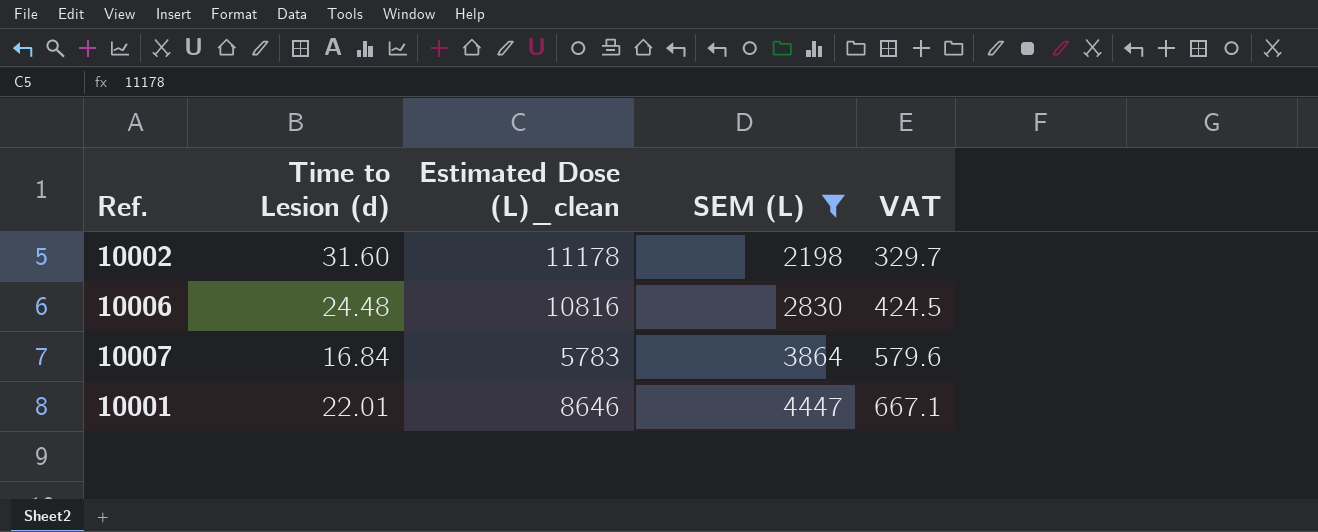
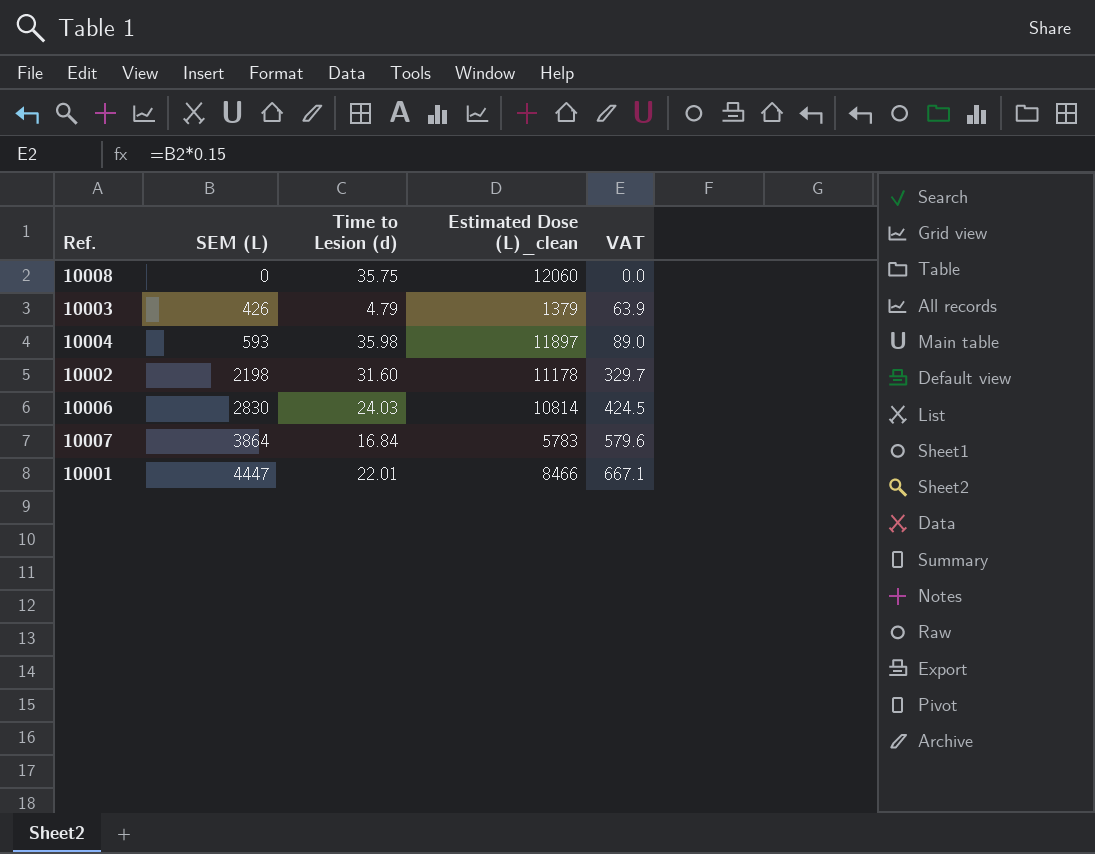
filter: SEM (L) >= 2198 -> none
column SEM (L) | position: 4 -> 2
10006 | Time to Lesion (d): 24.48 -> 24.03
10006 | Estimated Dose (L)_clean: 10816 -> 10814
10001 | Estimated Dose (L)_clean: 8646 -> 8466

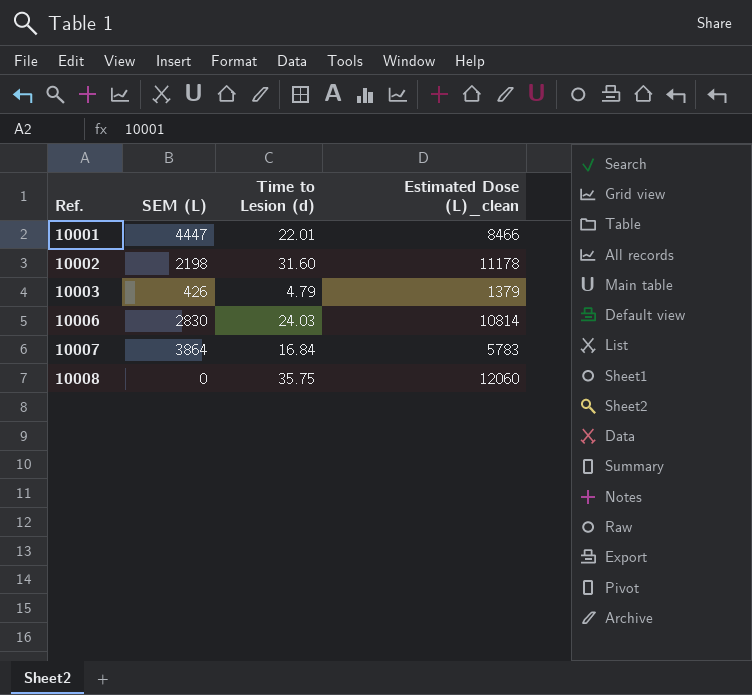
row order: SEM (L) ascending -> Ref. ascending
column VAT | formula: [SEM (L)] * 0.15 -> none
row 10004: 593 | 35.98 | 11897 | 89.0 -> none

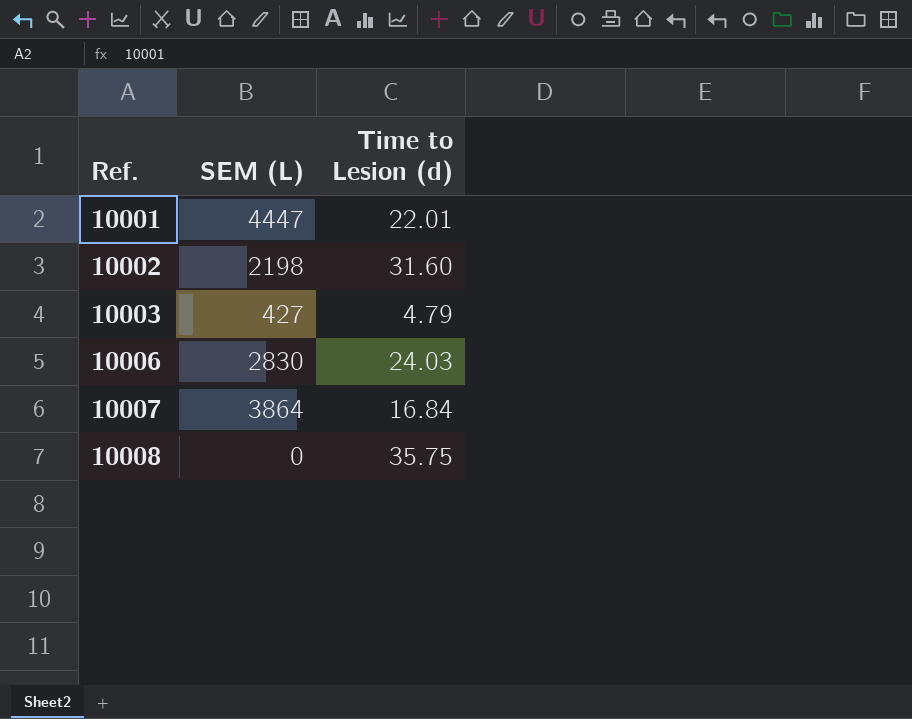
column Estimated Dose (L)_clean | position: 4 -> none
10003 | SEM (L): 426 -> 427

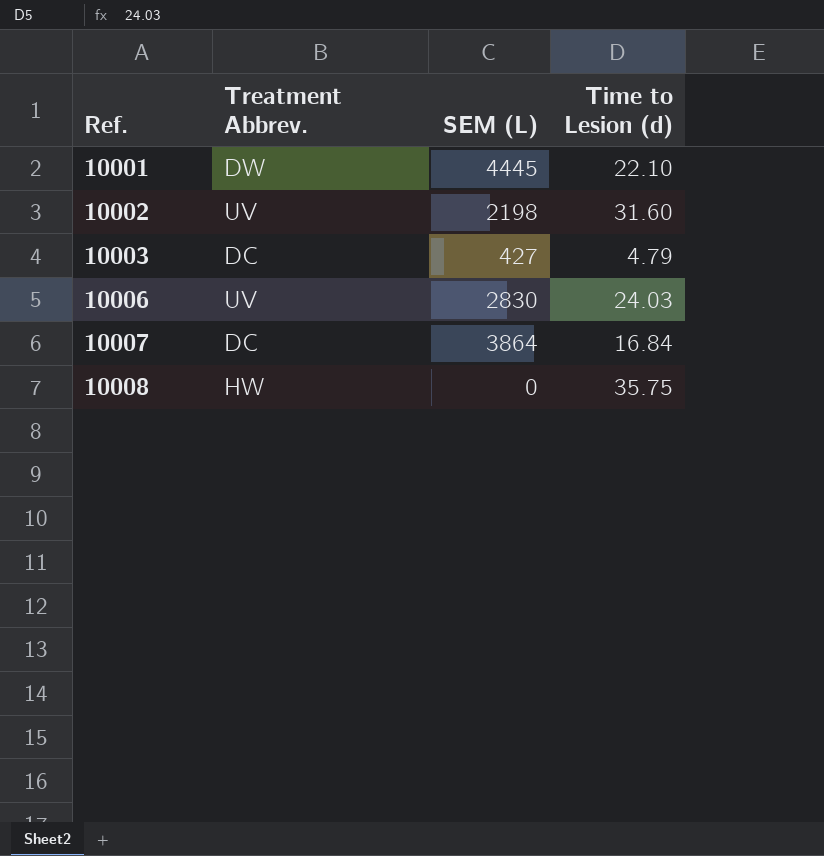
column Treatment Abbrev. | position: none -> 2
10001 | SEM (L): 4447 -> 4445
10001 | Time to Lesion (d): 22.01 -> 22.10

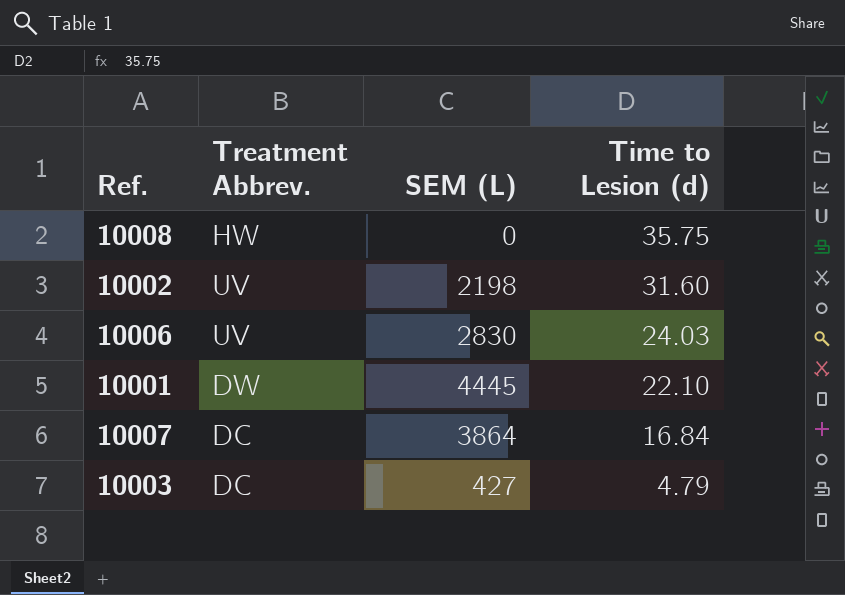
row order: Ref. ascending -> Time to Lesion (d) descending

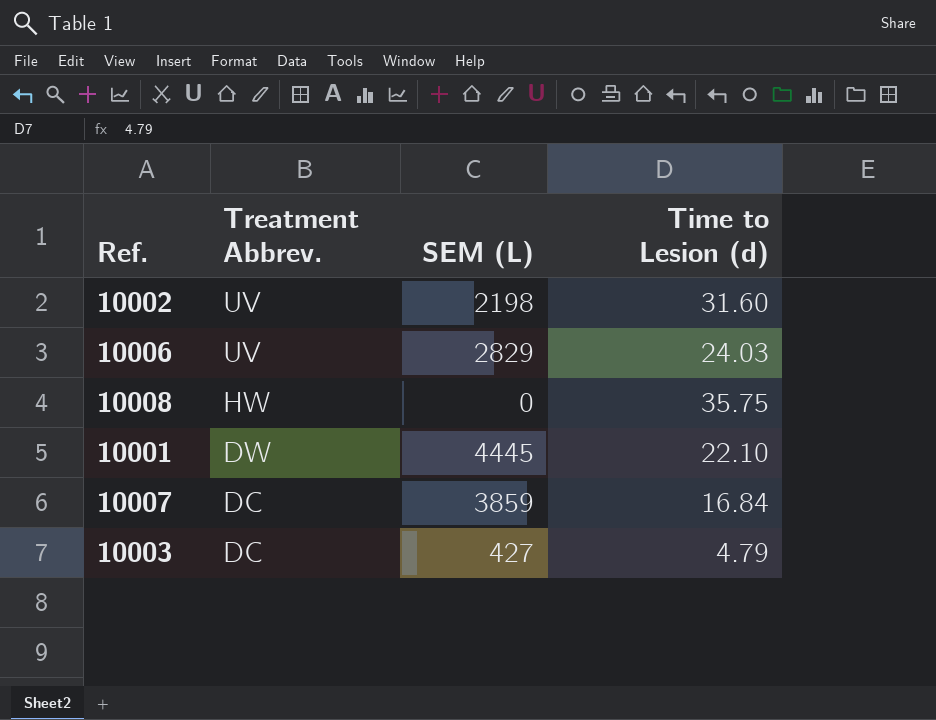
row order: Time to Lesion (d) descending -> Treatment Abbrev. descending
10006 | SEM (L): 2830 -> 2829
10007 | SEM (L): 3864 -> 3859

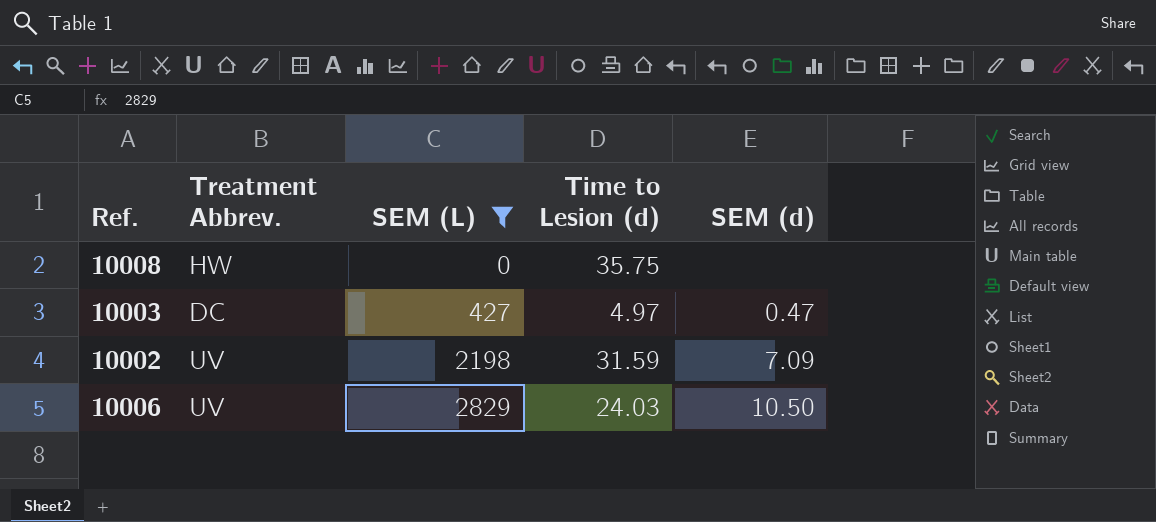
filter: none -> SEM (L) <= 2829
row order: Treatment Abbrev. descending -> SEM (L) ascending
column SEM (d) | position: none -> 5
10003 | Time to Lesion (d): 4.79 -> 4.97
10002 | Time to Lesion (d): 31.60 -> 31.59

